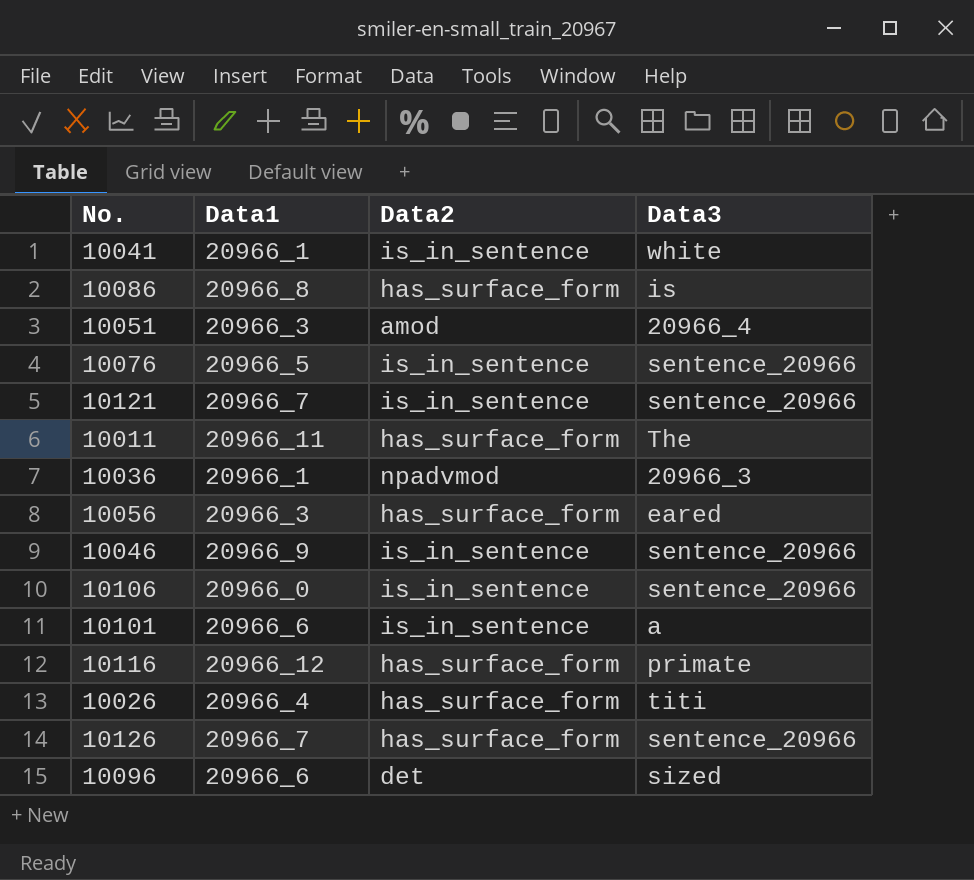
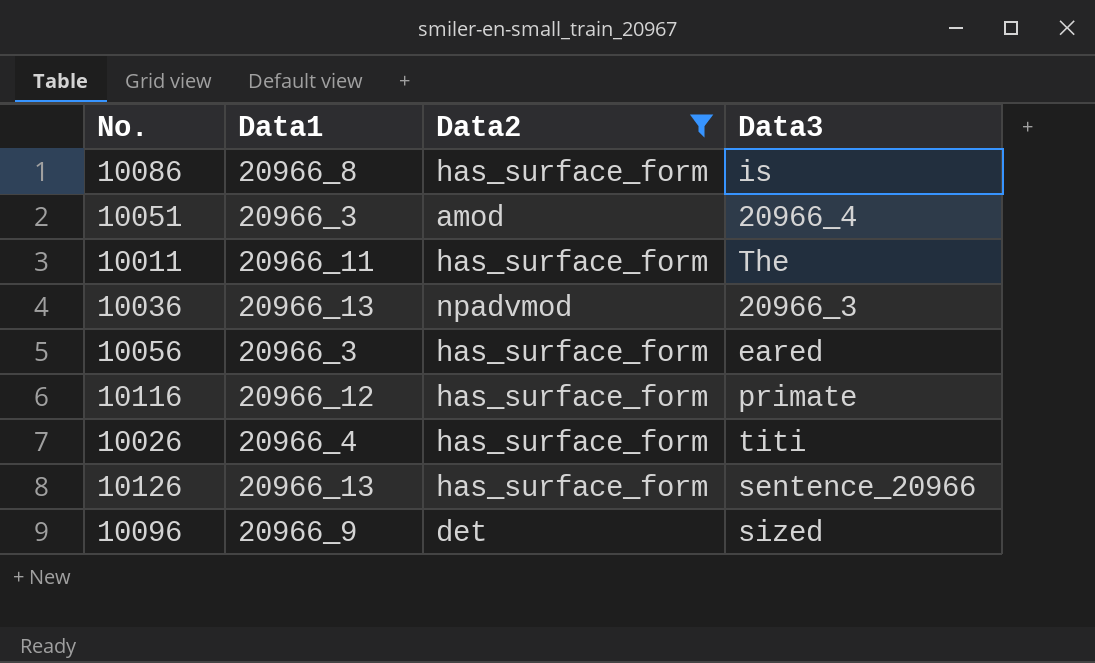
filter: none -> Data2 != is_in_sentence
10036 | Data1: 20966_1 -> 20966_13
10126 | Data1: 20966_7 -> 20966_13
10096 | Data1: 20966_6 -> 20966_9

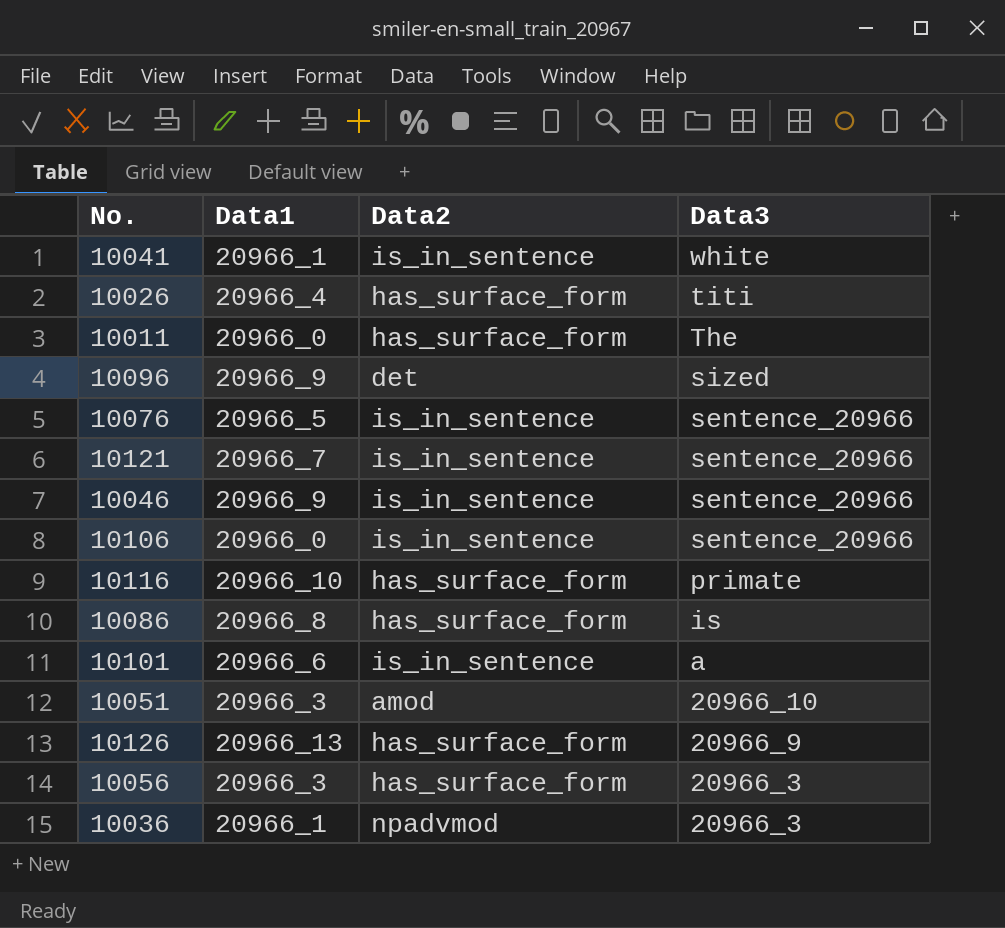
filter: Data2 != is_in_sentence -> none
row order: none -> Data3 descending
10011 | Data1: 20966_11 -> 20966_0
10116 | Data1: 20966_12 -> 20966_10
10051 | Data3: 20966_4 -> 20966_10
10126 | Data3: sentence_20966 -> 20966_9
10056 | Data3: eared -> 20966_3
10036 | Data1: 20966_13 -> 20966_1

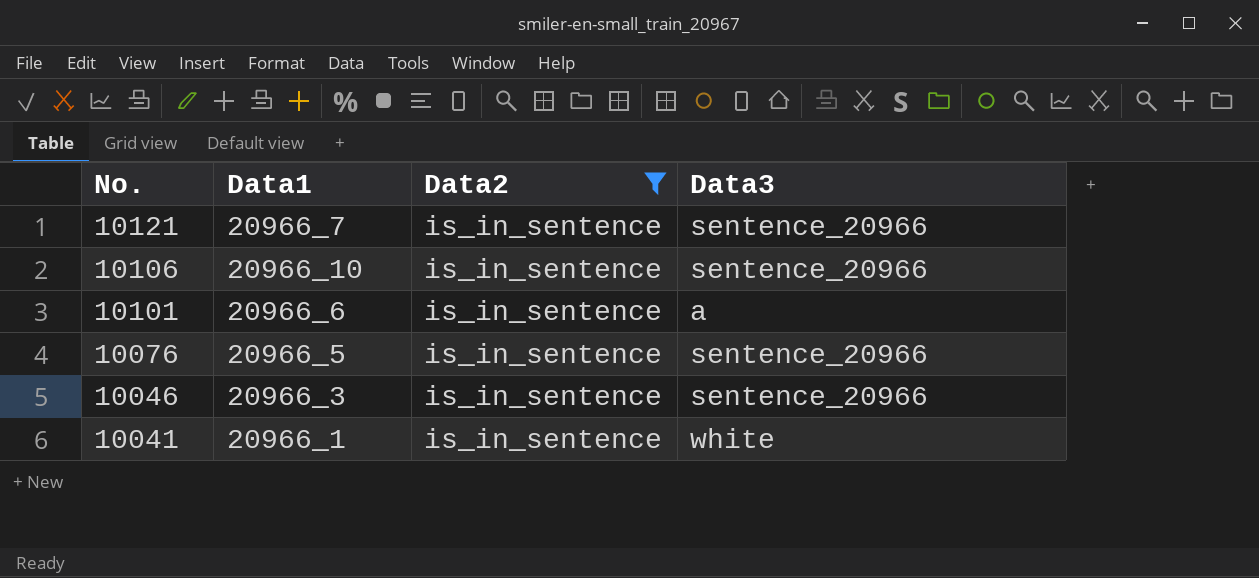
filter: none -> Data2 = is_in_sentence
row order: Data3 descending -> No. descending
10106 | Data1: 20966_0 -> 20966_10
10046 | Data1: 20966_9 -> 20966_3

